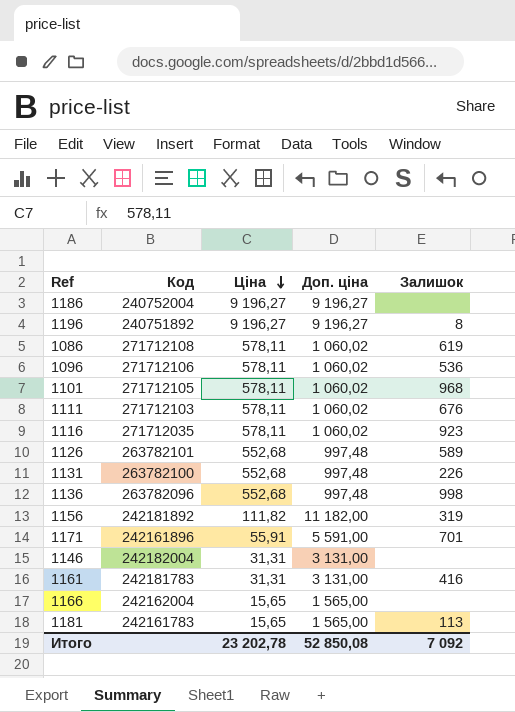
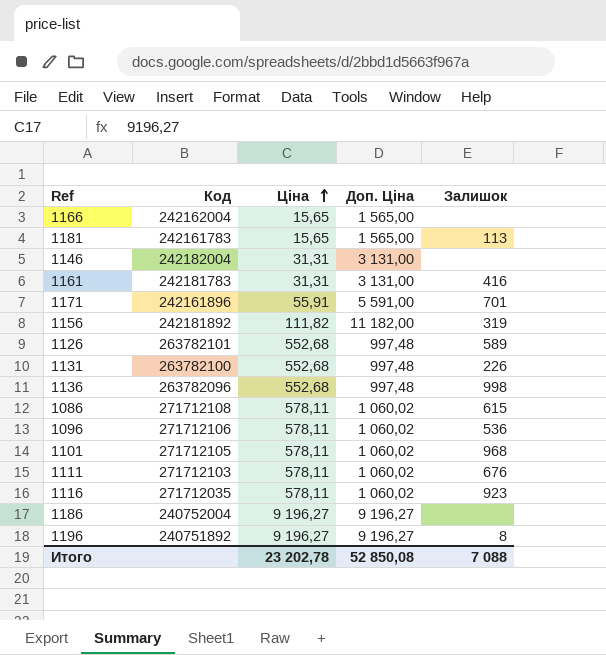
row order: Ціна descending -> Ціна ascending
column name: Доп. ціна -> Доп. Ціна
1086 | Залишок: 619 -> 615
Итого | Залишок: 7 092 -> 7 088

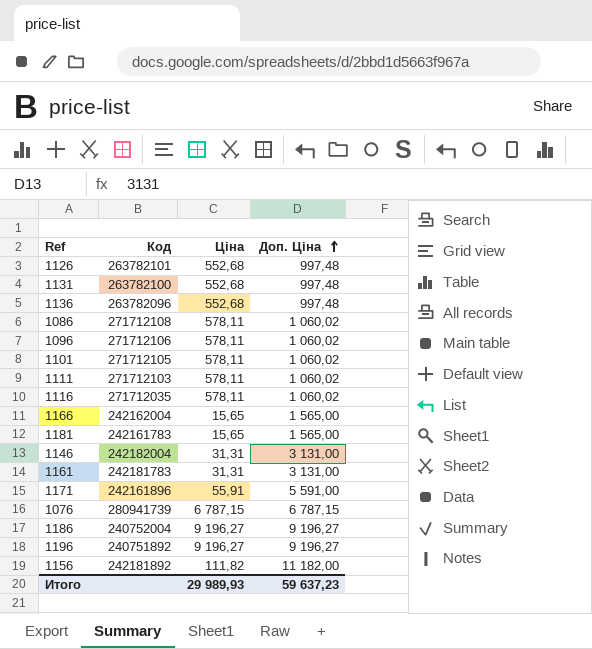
row order: Ціна ascending -> Доп. Ціна ascending
column Залишок | position: 5 -> none
row 1076: none -> 280941739 | 6 787,15 | 6 787,15
Итого | Ціна: 23 202,78 -> 29 989,93
Итого | Доп. Ціна: 52 850,08 -> 59 637,23

